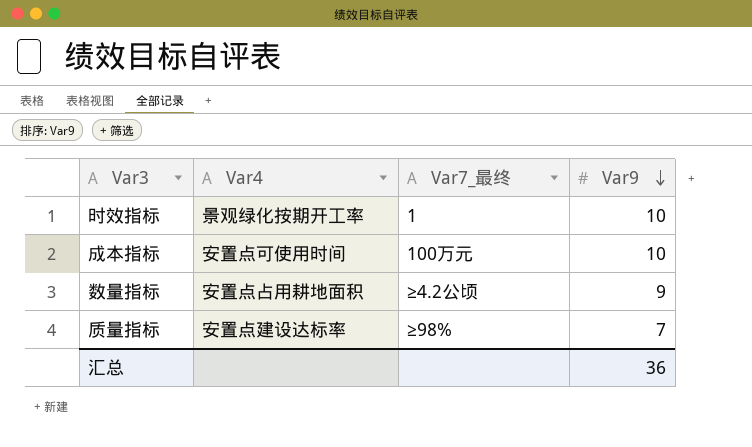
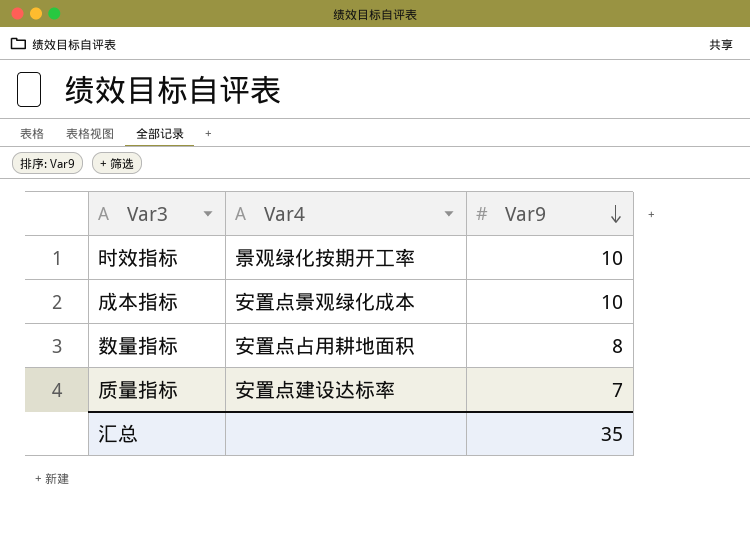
column Var7_最终 | position: 3 -> none
成本指标 | Var4: 安置点可使用时间 -> 安置点景观绿化成本
数量指标 | Var9: 9 -> 8
汇总 | Var9: 36 -> 35

